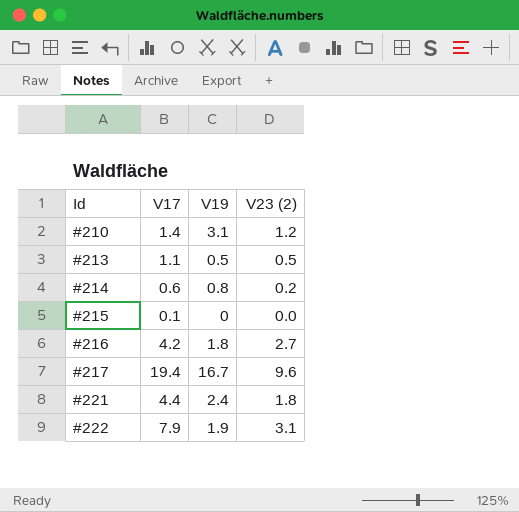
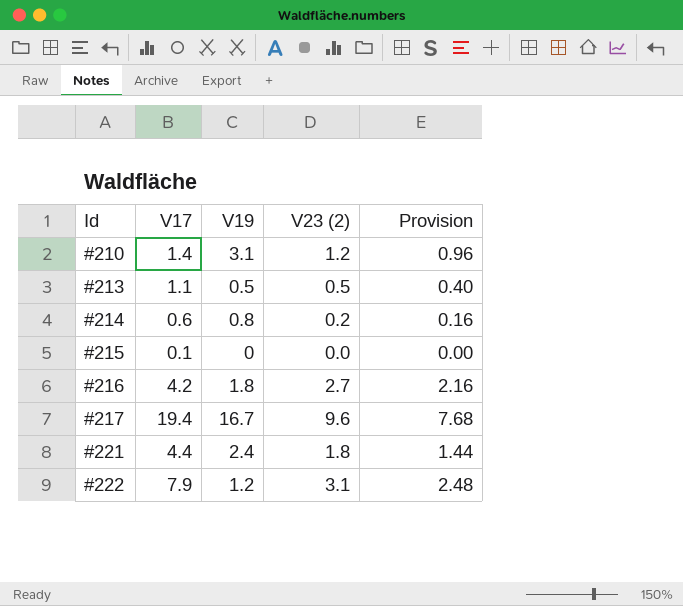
column Provision | formula: none -> [V23 (2)] * 0.8
#222 | V19: 1.9 -> 1.2

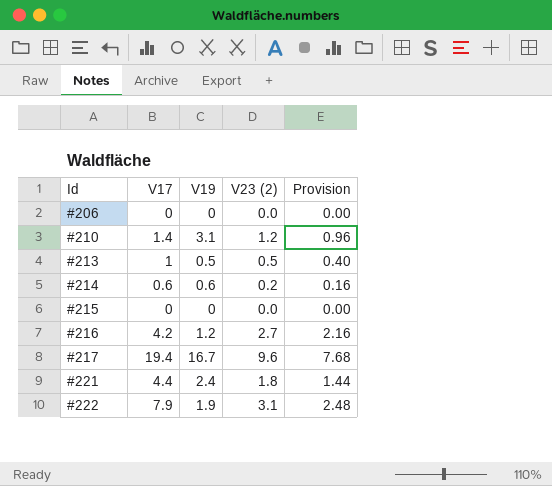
row #206: none -> 0 | 0 | 0.0 | 0.00
#213 | V17: 1.1 -> 1
#214 | V19: 0.8 -> 0.6
#215 | V17: 0.1 -> 0
#216 | V19: 1.8 -> 1.2
#222 | V19: 1.2 -> 1.9

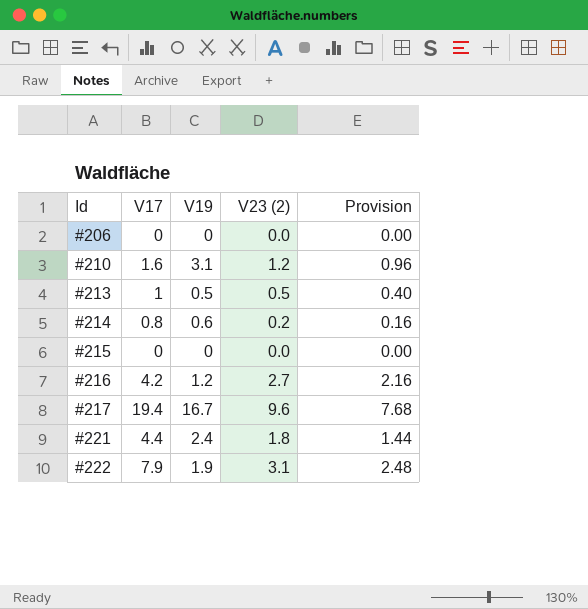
#210 | V17: 1.4 -> 1.6
#214 | V17: 0.6 -> 0.8

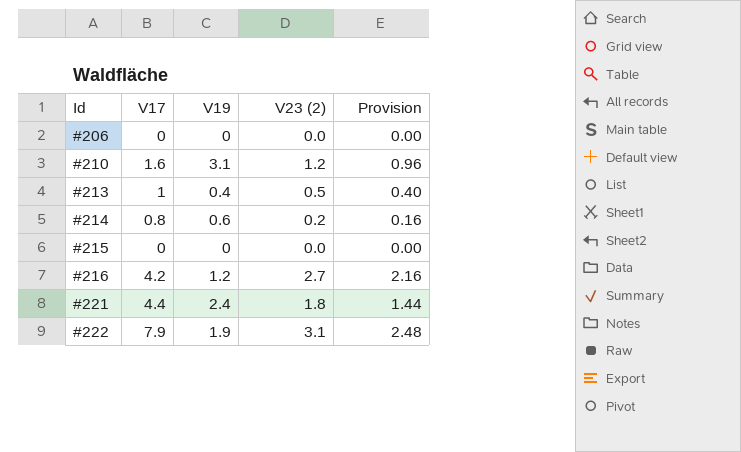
row #217: 19.4 | 16.7 | 9.6 | 7.68 -> none
#213 | V19: 0.5 -> 0.4

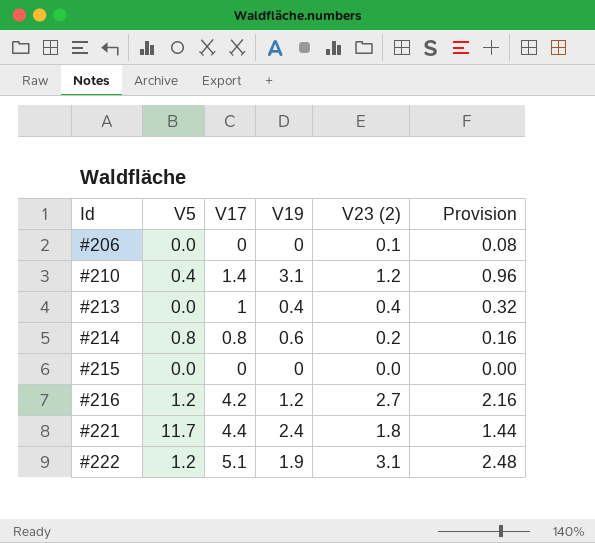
column V5 | position: none -> 2
#206 | V23 (2): 0.0 -> 0.1
#206 | Provision: 0.00 -> 0.08
#210 | V17: 1.6 -> 1.4
#213 | V23 (2): 0.5 -> 0.4
#213 | Provision: 0.40 -> 0.32
#222 | V17: 7.9 -> 5.1

